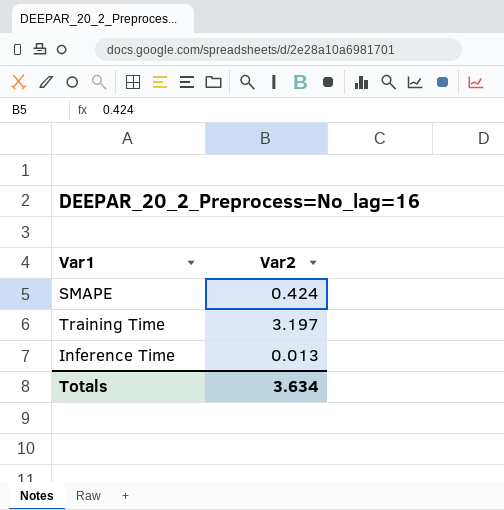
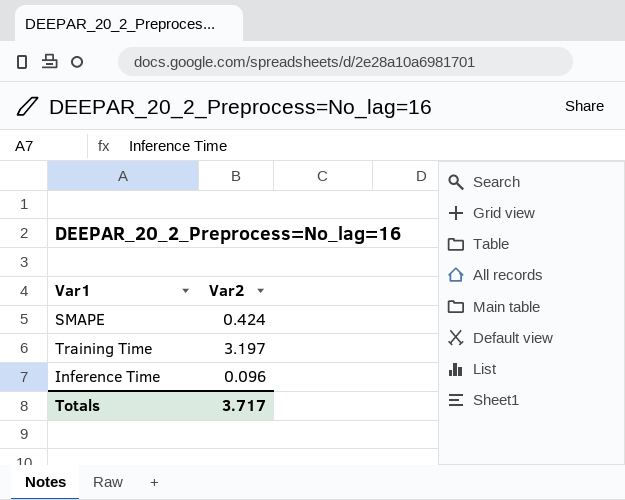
Inference Time | Var2: 0.013 -> 0.096
Totals | Var2: 3.634 -> 3.717

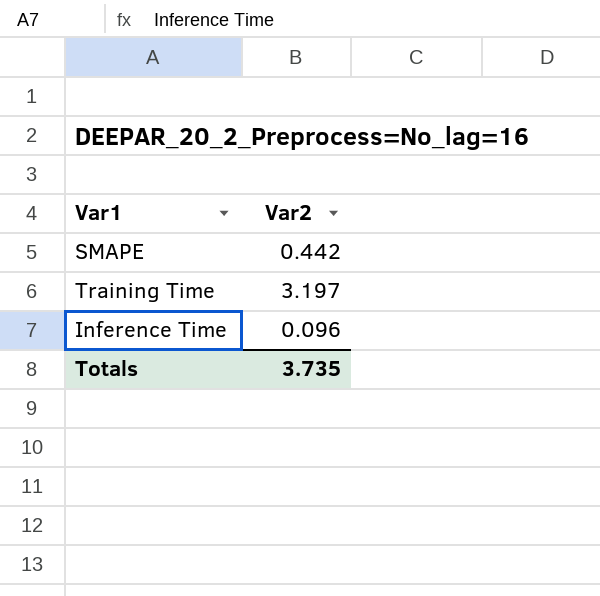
SMAPE | Var2: 0.424 -> 0.442
Totals | Var2: 3.717 -> 3.735

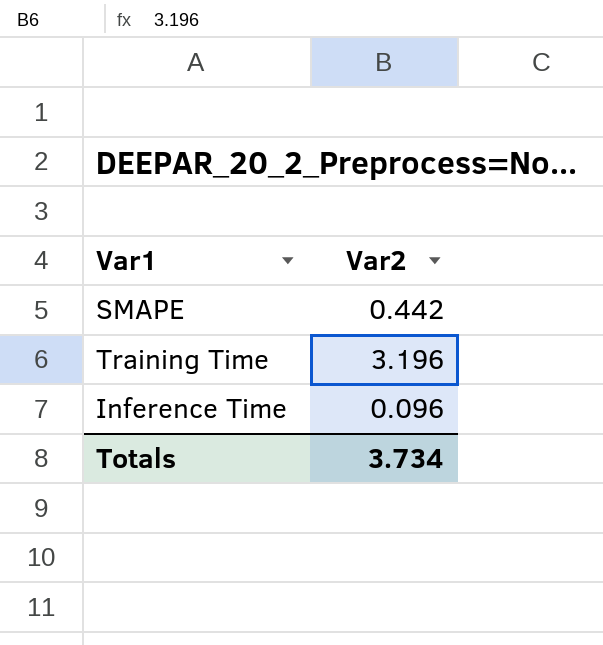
Training Time | Var2: 3.197 -> 3.196
Totals | Var2: 3.735 -> 3.734

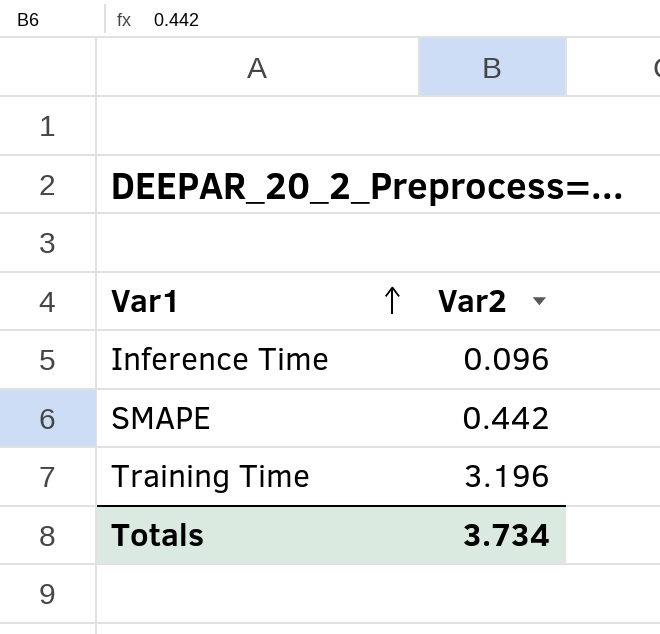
row order: none -> Var1 ascending

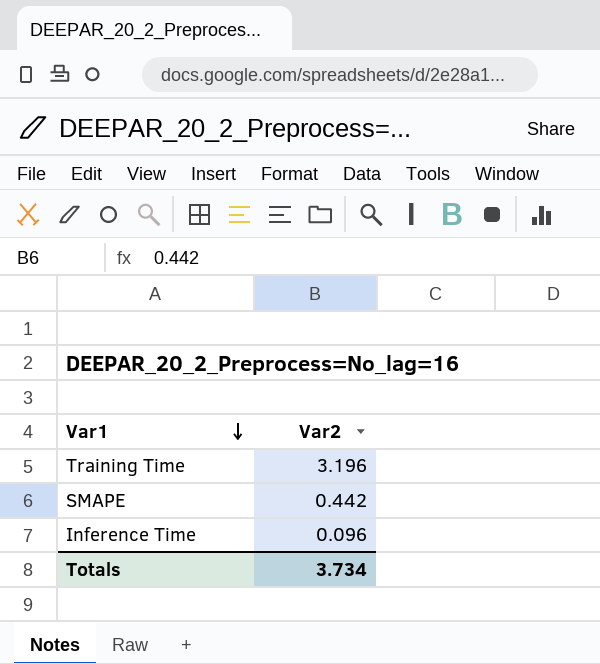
row order: Var1 ascending -> Var1 descending

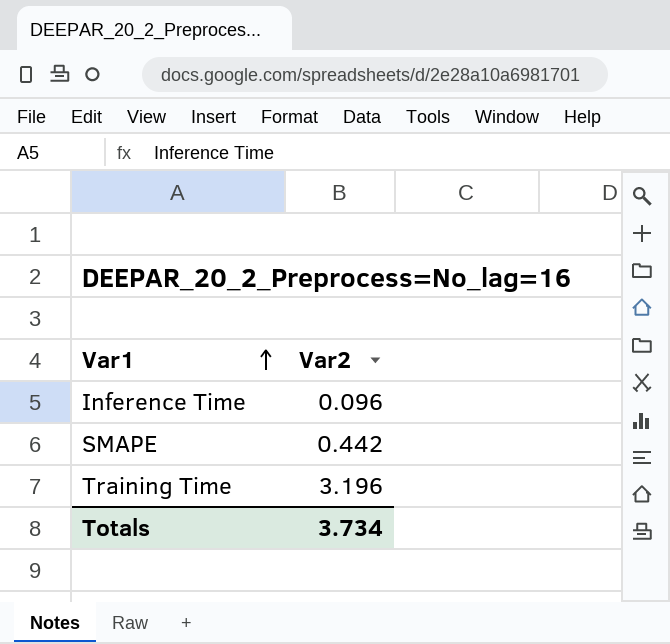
row order: Var1 descending -> Var1 ascending

